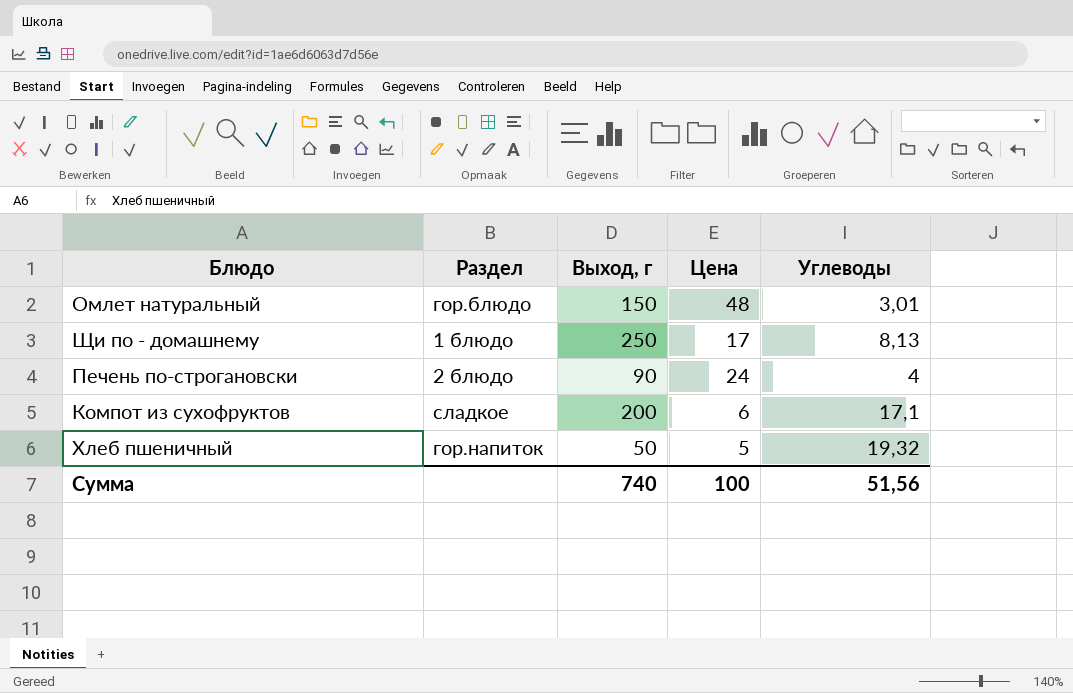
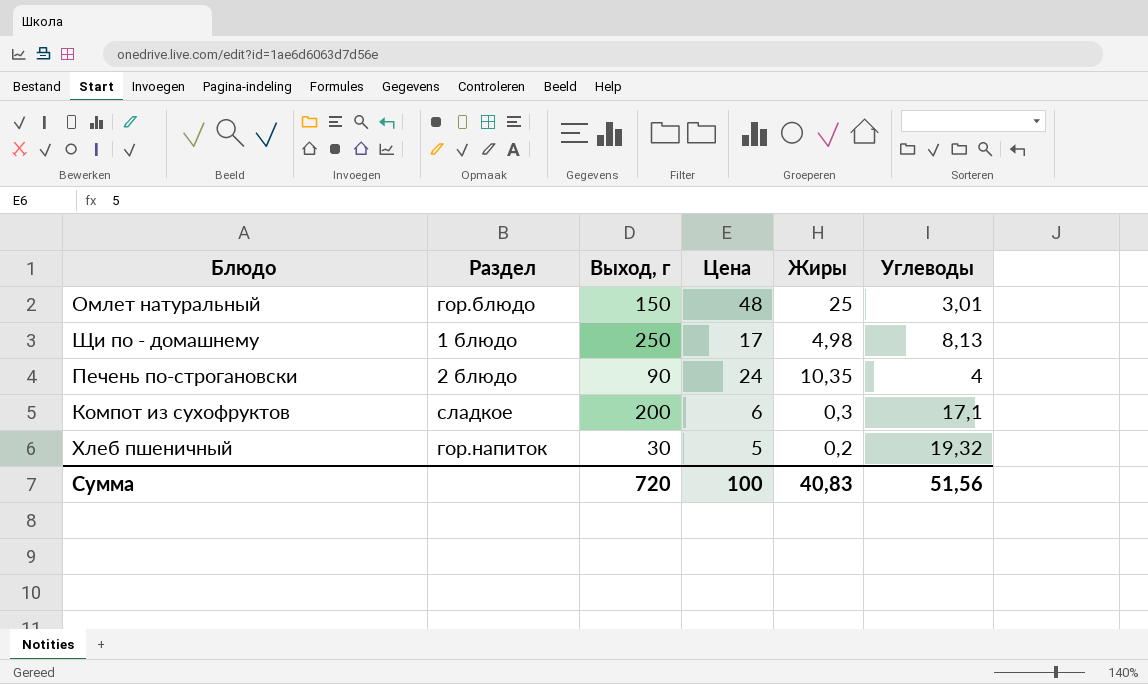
column Жиры | position: none -> 5
Хлеб пшеничный | Выход, г: 50 -> 30
Сумма | Выход, г: 740 -> 720

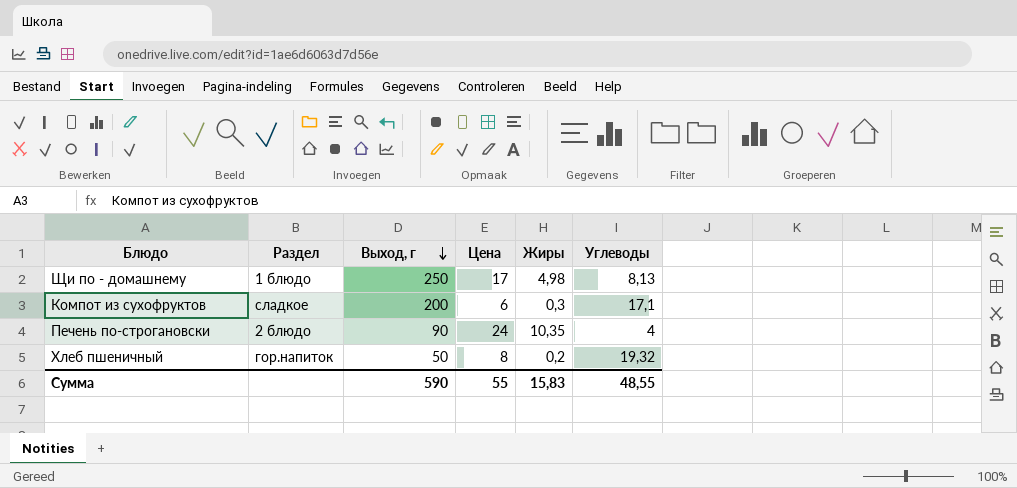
row order: none -> Выход, г descending
row Омлет натуральный: гор.блюдо | 150 | 48 | 25 | 3,01 -> none
Хлеб пшеничный | Выход, г: 30 -> 50
Хлеб пшеничный | Цена: 5 -> 8
Сумма | Выход, г: 720 -> 590
Сумма | Цена: 100 -> 55
Сумма | Жиры: 40,83 -> 15,83
Сумма | Углеводы: 51,56 -> 48,55

